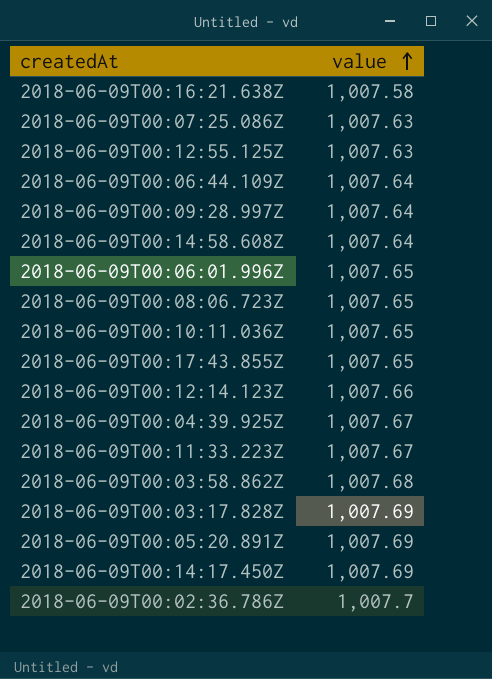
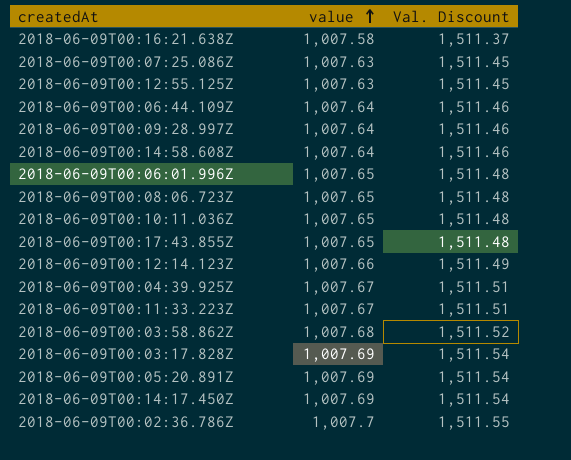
column Val. Discount | formula: none -> [value] * 1.5

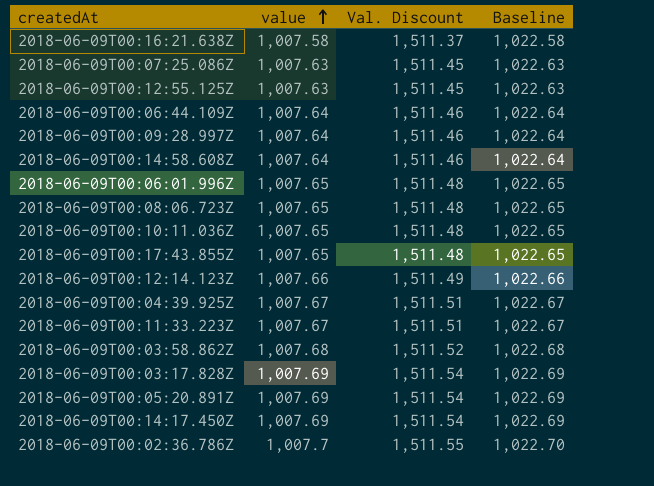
column Baseline | formula: none -> [value] + 15

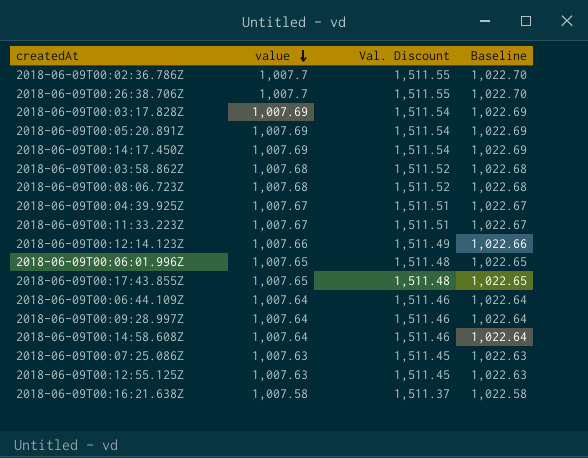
row order: value ascending -> value descending
row 2018-06-09T00:10:11.036Z: 1,007.65 | 1,511.48 | 1,022.65 -> none
row 2018-06-09T00:26:38.706Z: none -> 1,007.7 | 1,511.55 | 1,022.70
2018-06-09T00:08:06.723Z | value: 1,007.65 -> 1,007.68
2018-06-09T00:08:06.723Z | Val. Discount: 1,511.48 -> 1,511.52
2018-06-09T00:08:06.723Z | Baseline: 1,022.65 -> 1,022.68

